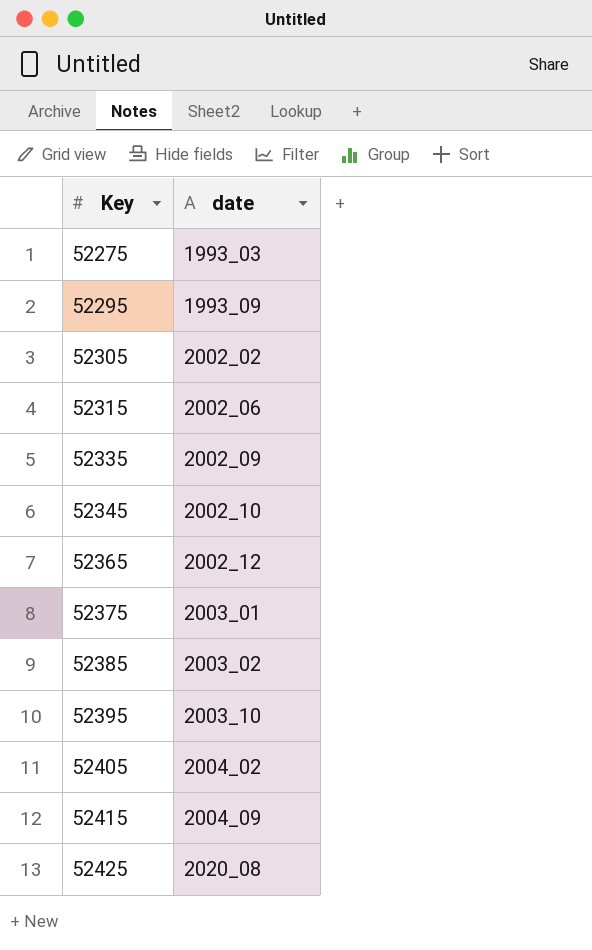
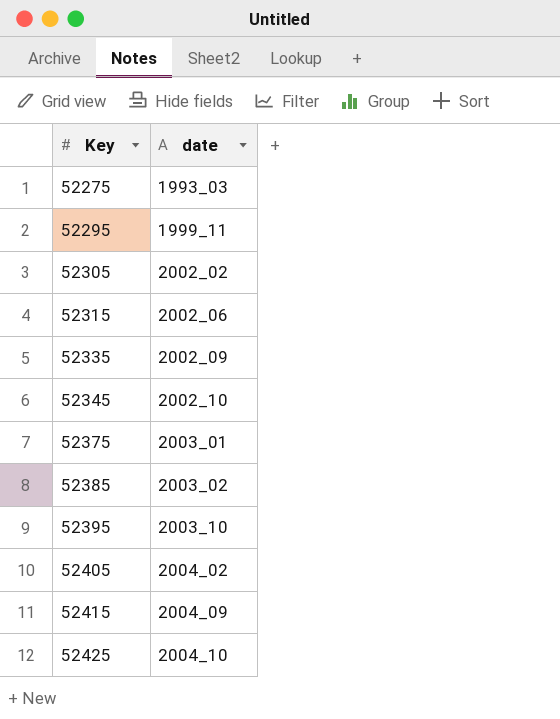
row 52365: 2002_12 -> none
52295 | date: 1993_09 -> 1999_11
52425 | date: 2020_08 -> 2004_10

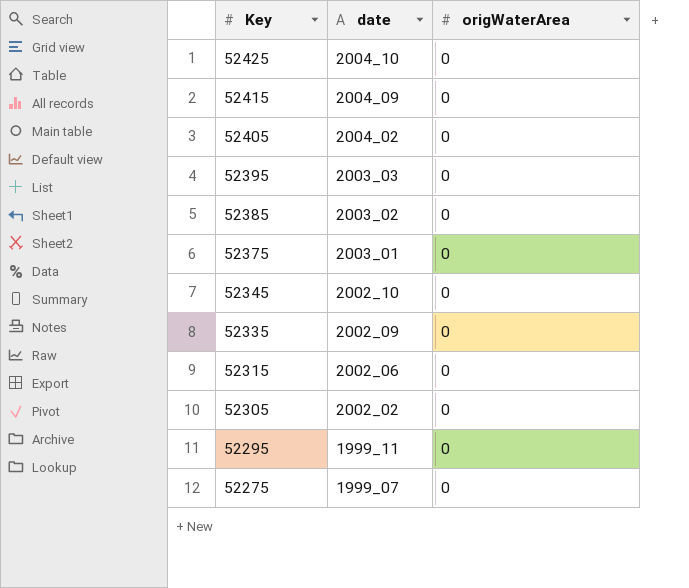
row order: Key ascending -> Key descending
column origWaterArea | position: none -> 3
52395 | date: 2003_10 -> 2003_03
52275 | date: 1993_03 -> 1999_07

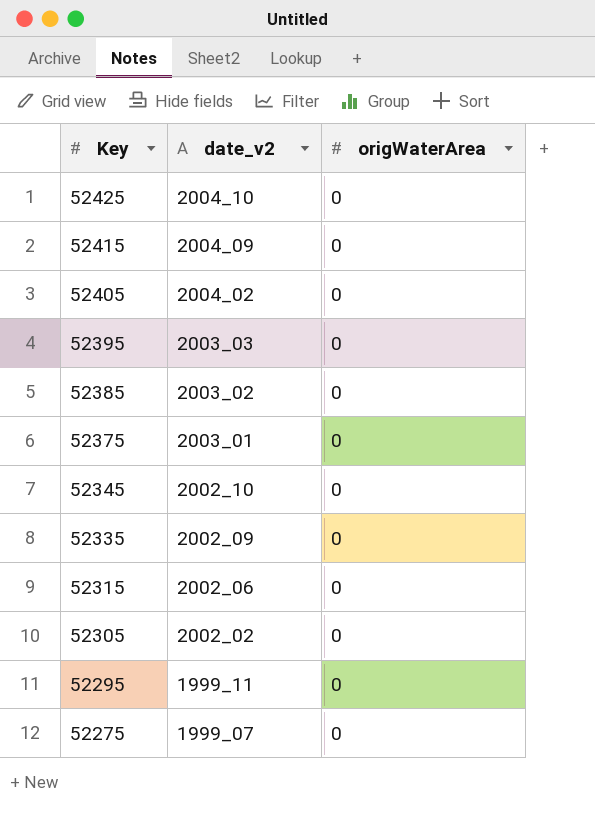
column name: date -> date_v2

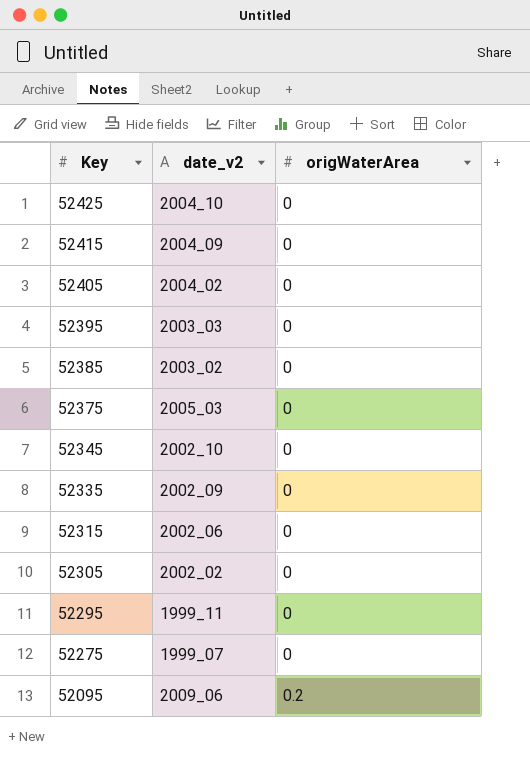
52375 | date_v2: 2003_01 -> 2005_03
row 52095: none -> 2009_06 | 0.2

